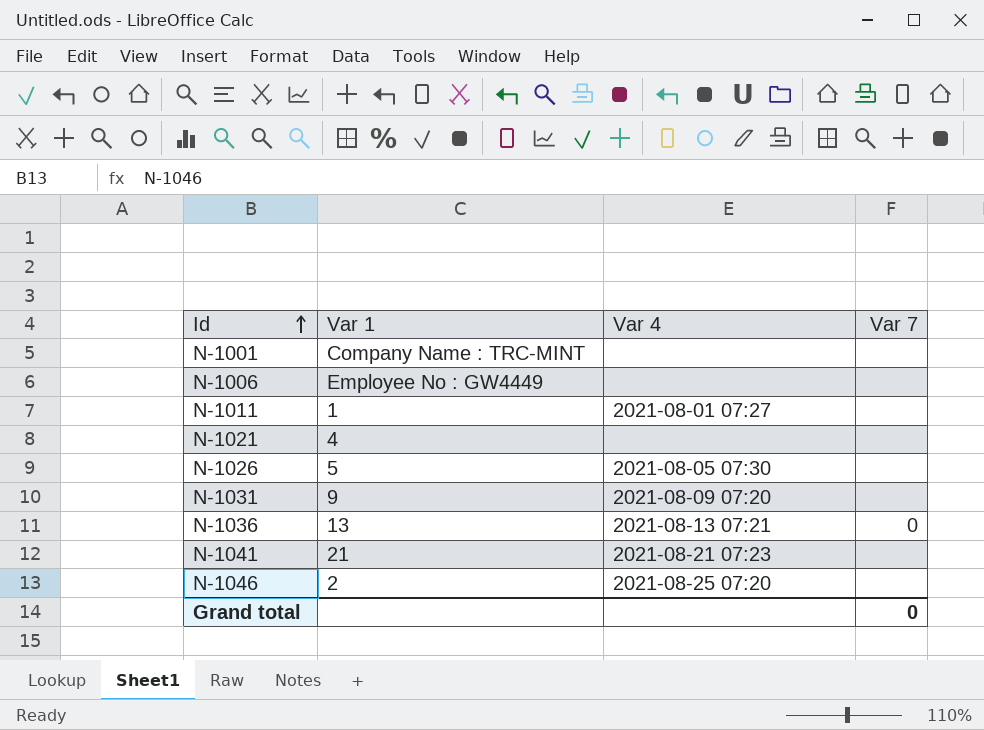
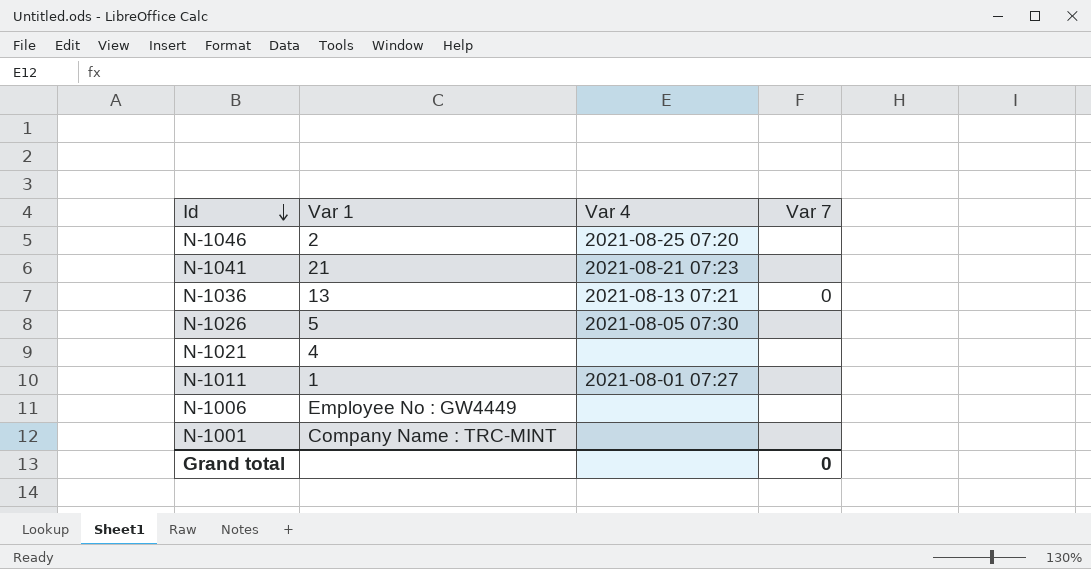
row order: Id ascending -> Id descending
row N-1031: 9 | 2021-08-09 07:20 | none -> none

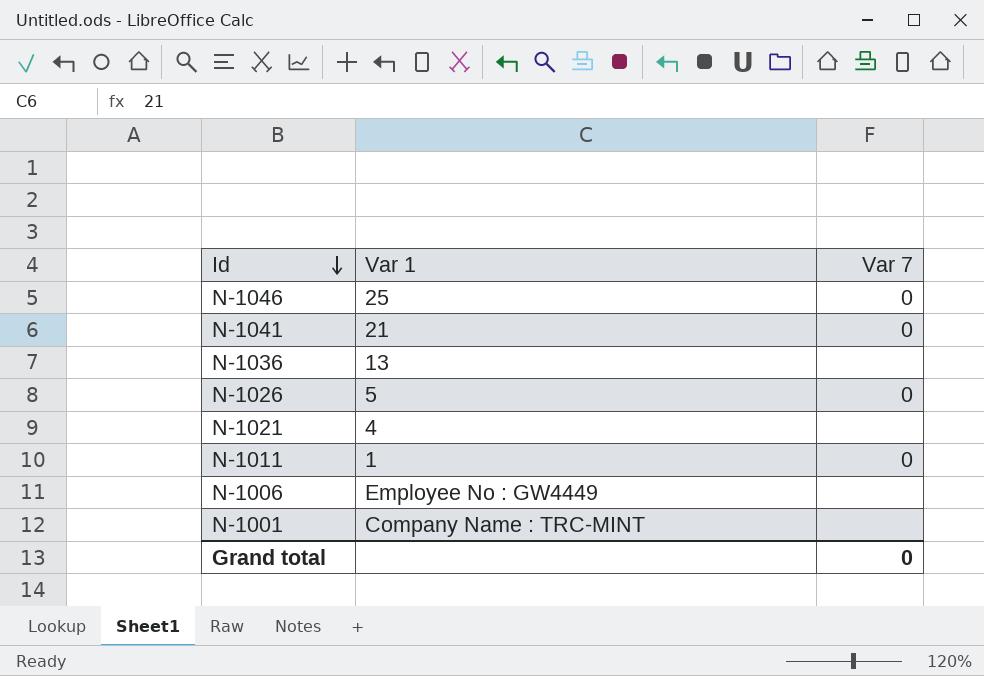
column Var 4 | position: 3 -> none
N-1046 | Var 1: 2 -> 25
N-1046 | Var 7: none -> 0
N-1041 | Var 7: none -> 0
N-1036 | Var 7: 0 -> none
N-1026 | Var 7: none -> 0
N-1011 | Var 7: none -> 0

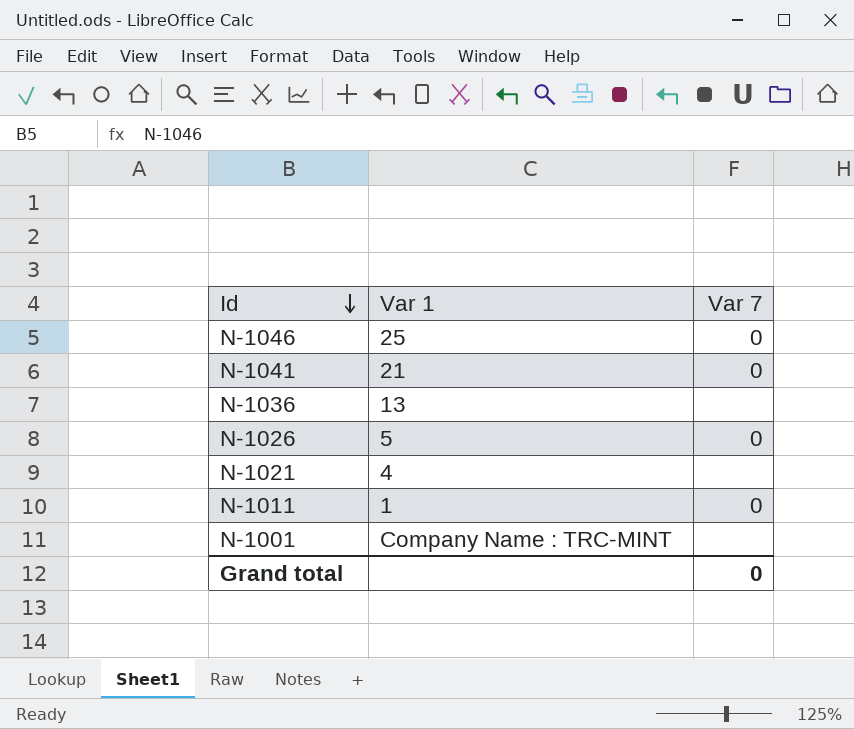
row N-1006: Employee No : GW4449 | none -> none

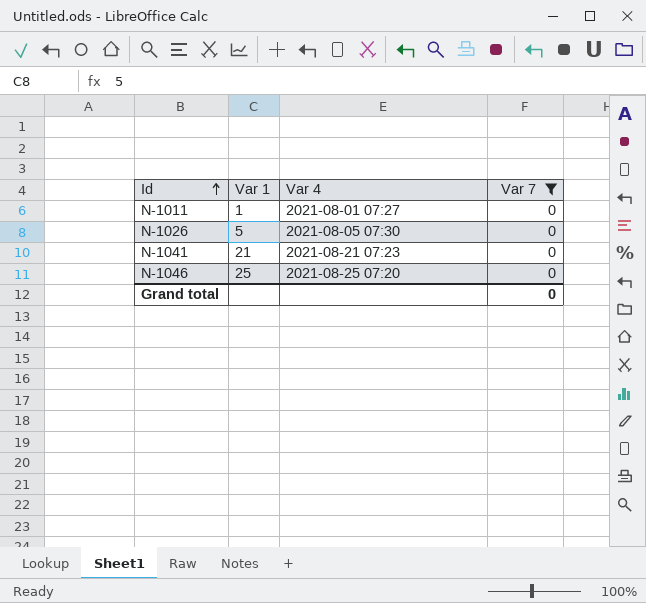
filter: none -> Var 7 = 0
row order: Id descending -> Id ascending
column Var 4 | position: none -> 3

